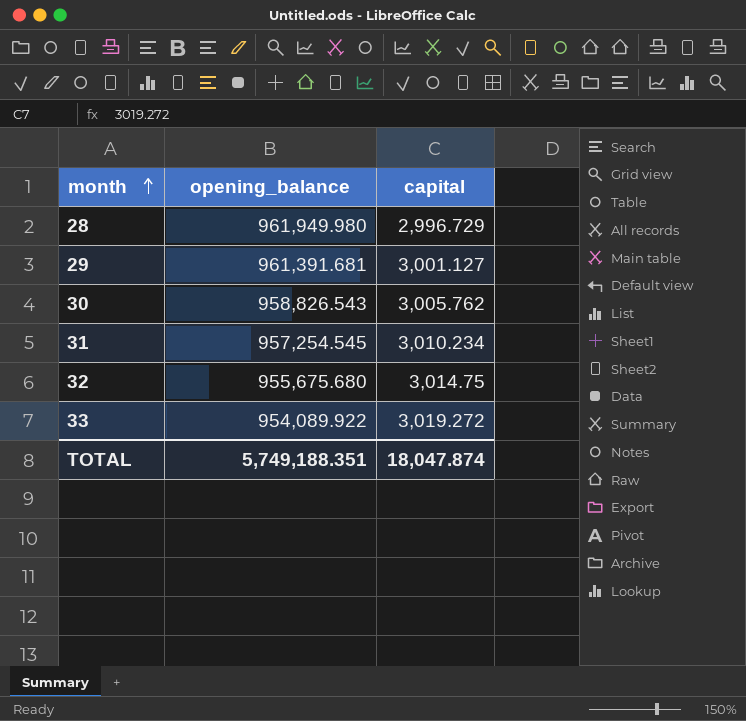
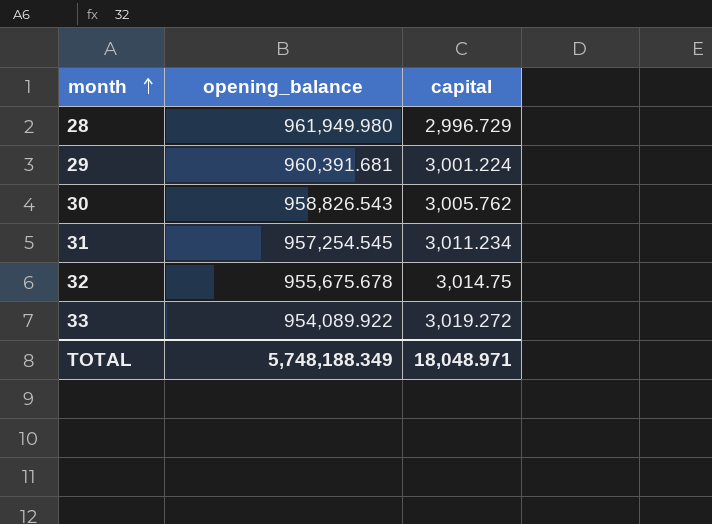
29 | opening_balance: 961,391.681 -> 960,391.681
29 | capital: 3,001.127 -> 3,001.224
31 | capital: 3,010.234 -> 3,011.234
32 | opening_balance: 955,675.680 -> 955,675.678
TOTAL | opening_balance: 5,749,188.351 -> 5,748,188.349
TOTAL | capital: 18,047.874 -> 18,048.971

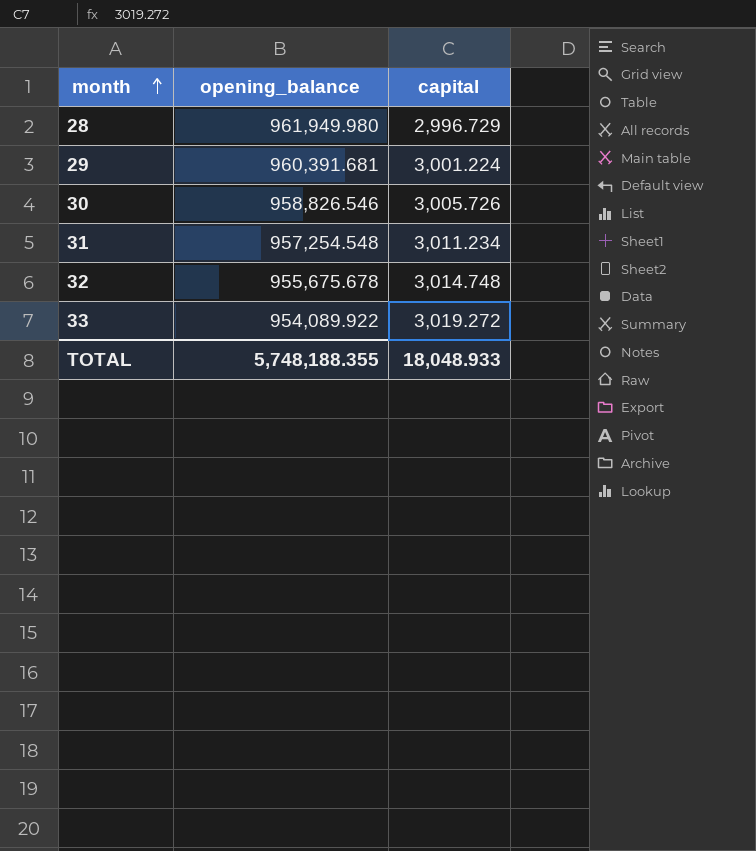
30 | opening_balance: 958,826.543 -> 958,826.546
30 | capital: 3,005.762 -> 3,005.726
31 | opening_balance: 957,254.545 -> 957,254.548
32 | capital: 3,014.75 -> 3,014.748
TOTAL | opening_balance: 5,748,188.349 -> 5,748,188.355
TOTAL | capital: 18,048.971 -> 18,048.933

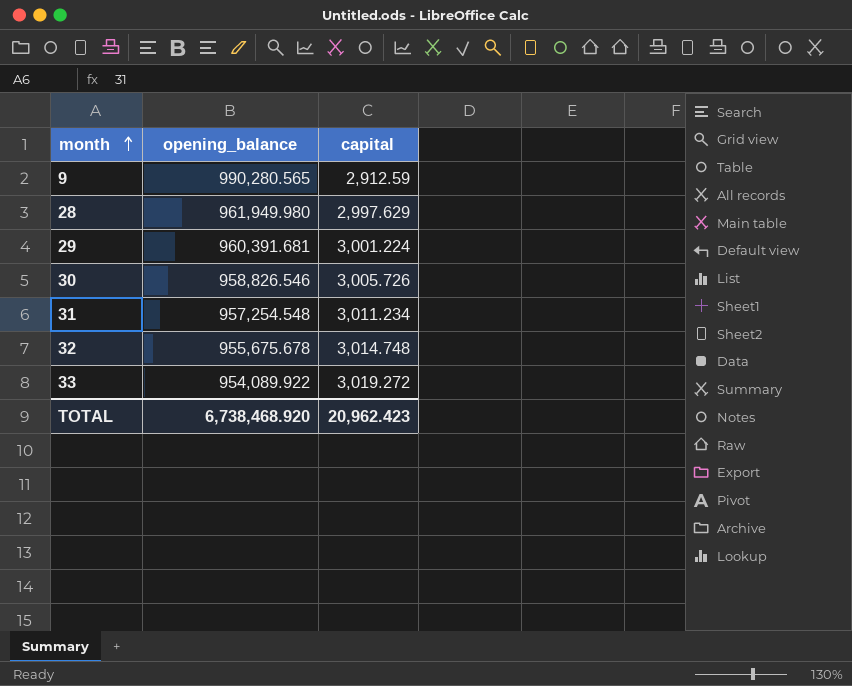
row 9: none -> 990,280.565 | 2,912.59
28 | capital: 2,996.729 -> 2,997.629
TOTAL | opening_balance: 5,748,188.355 -> 6,738,468.920
TOTAL | capital: 18,048.933 -> 20,962.423

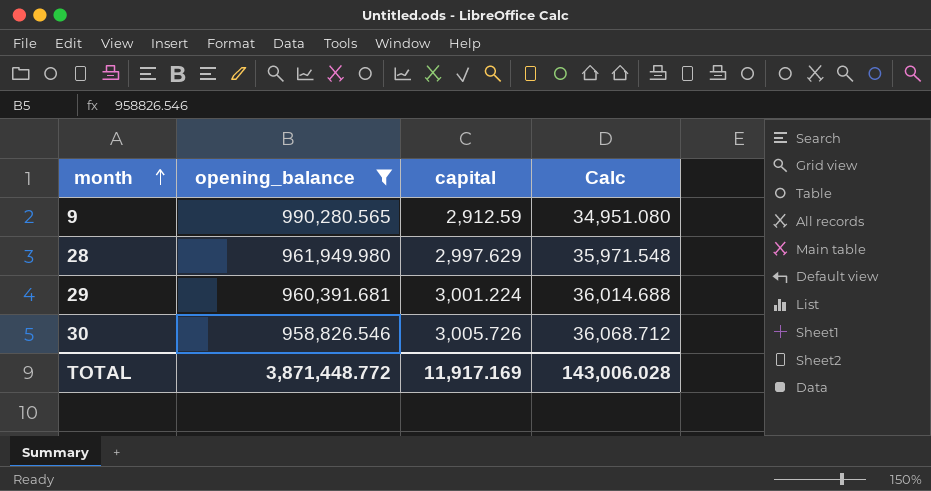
filter: none -> opening_balance >= 958,826.546
column Calc | formula: none -> [capital] * 12
TOTAL | opening_balance: 6,738,468.920 -> 3,871,448.772
TOTAL | capital: 20,962.423 -> 11,917.169

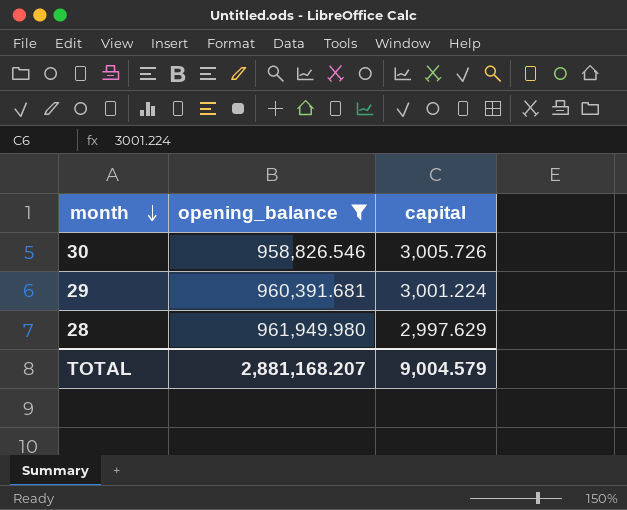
row order: month ascending -> month descending
column Calc | formula: [capital] * 12 -> none
row 9: 990,280.565 | 2,912.59 | 34,951.080 -> none
TOTAL | opening_balance: 3,871,448.772 -> 2,881,168.207
TOTAL | capital: 11,917.169 -> 9,004.579

